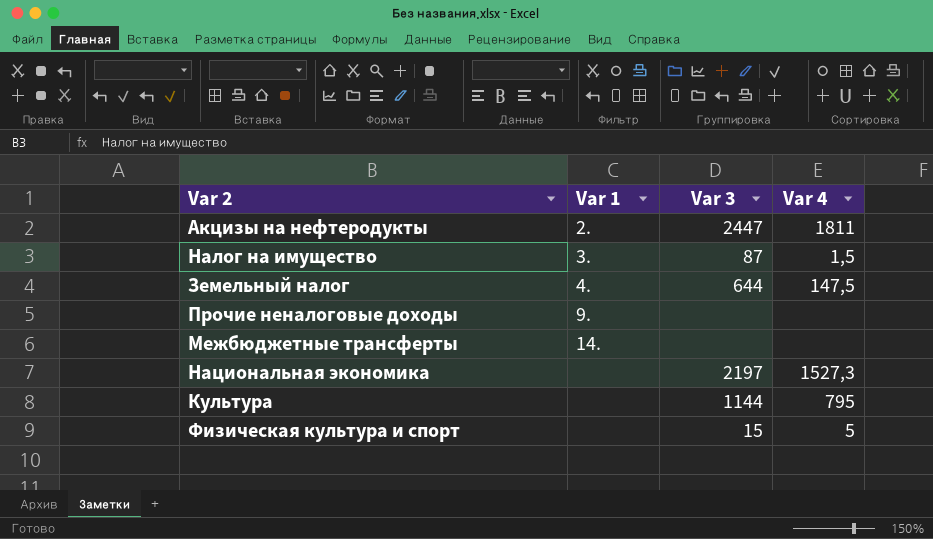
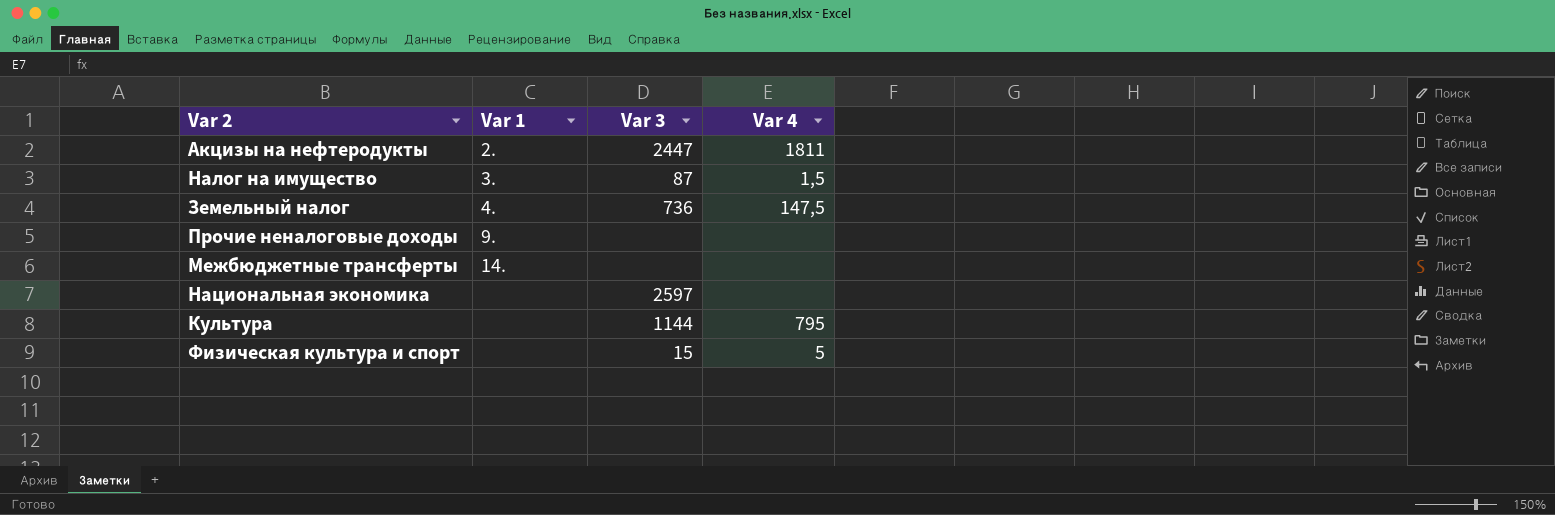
Земельный налог | Var 3: 644 -> 736
Национальная экономика | Var 3: 2197 -> 2597
Национальная экономика | Var 4: 1527,3 -> none

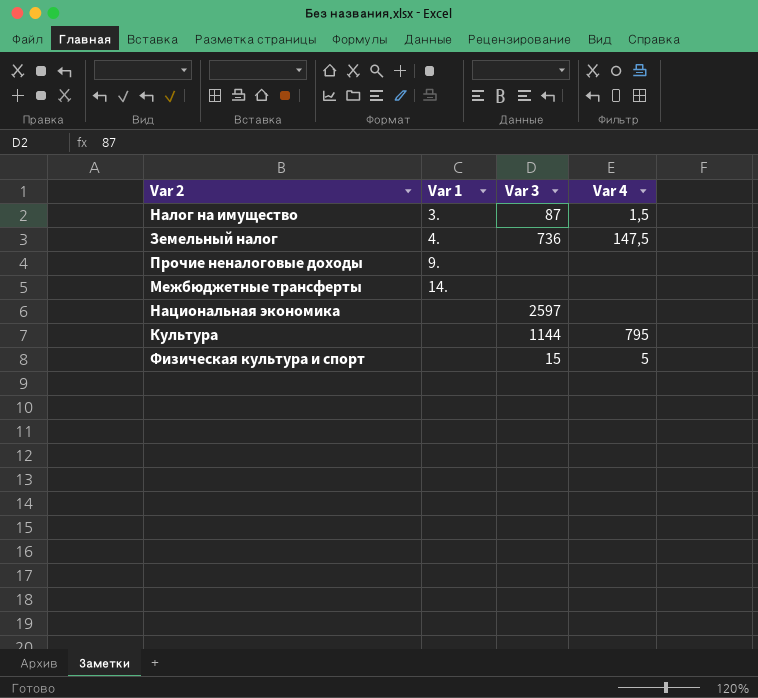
row Акцизы на нефтеродукты: 2. | 2447 | 1811 -> none

